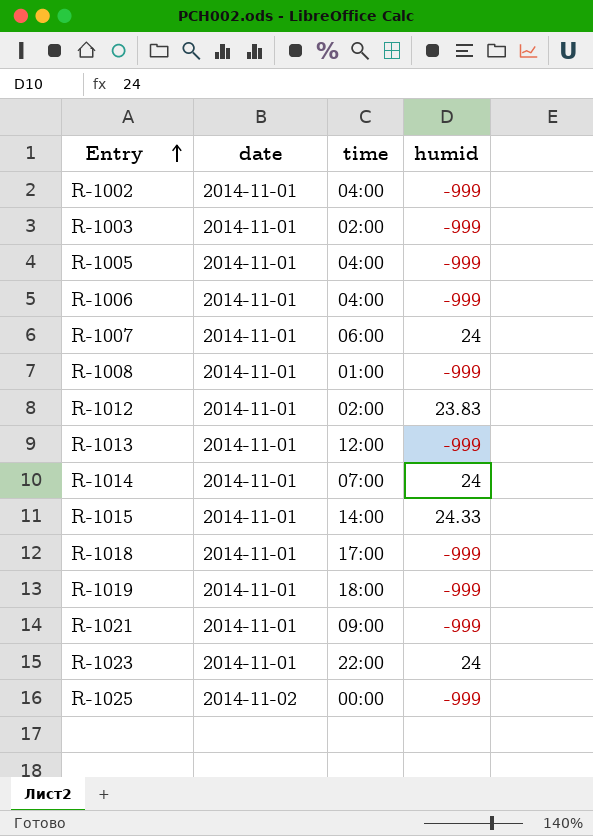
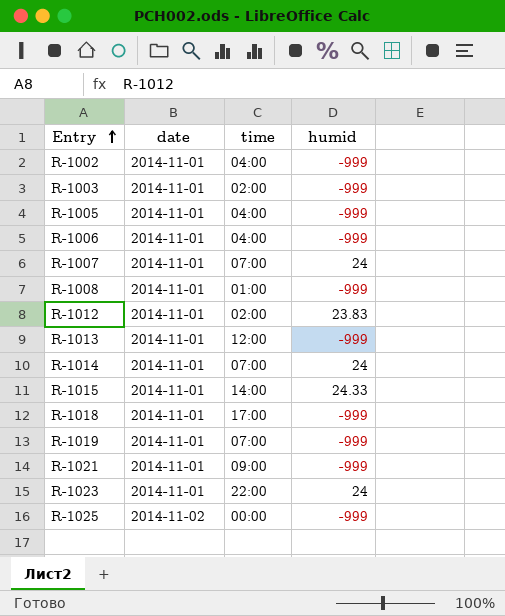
R-1007 | time: 06:00 -> 07:00
R-1019 | time: 18:00 -> 07:00

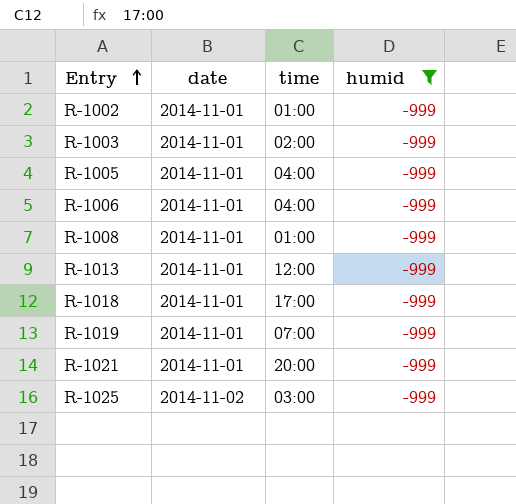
filter: none -> humid = -999
R-1002 | time: 04:00 -> 01:00
R-1021 | time: 09:00 -> 20:00
R-1025 | time: 00:00 -> 03:00

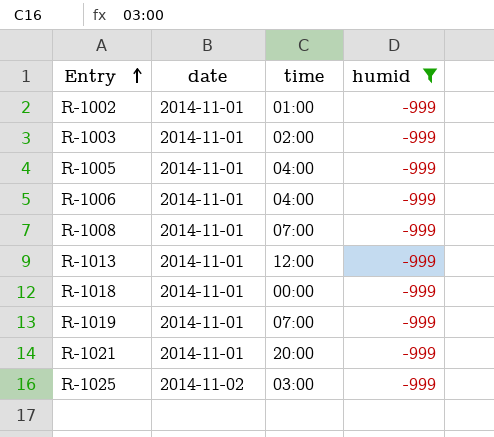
R-1008 | time: 01:00 -> 07:00
R-1018 | time: 17:00 -> 00:00

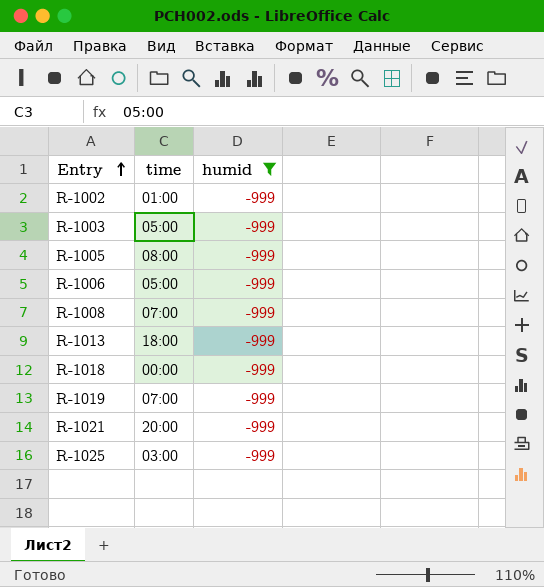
column date | position: 2 -> none
R-1003 | time: 02:00 -> 05:00
R-1005 | time: 04:00 -> 08:00
R-1006 | time: 04:00 -> 05:00
R-1013 | time: 12:00 -> 18:00

